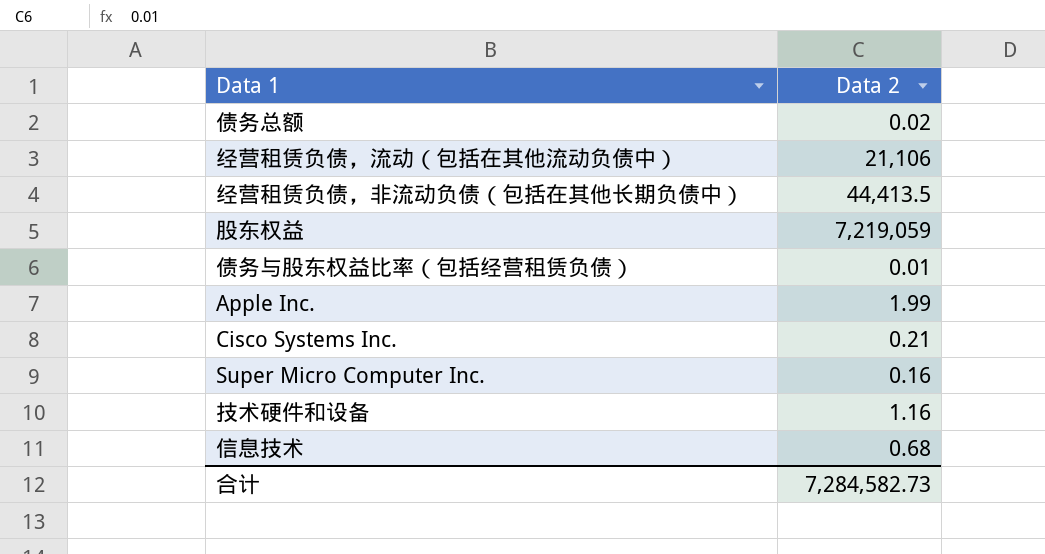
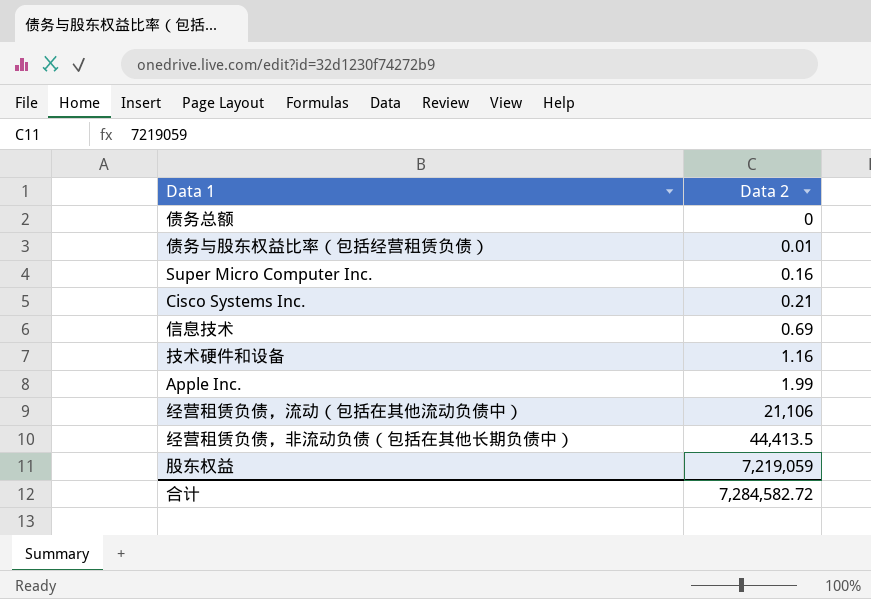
row order: none -> Data 2 ascending
债务总额 | Data 2: 0.02 -> 0
信息技术 | Data 2: 0.68 -> 0.69
合计 | Data 2: 7,284,582.73 -> 7,284,582.72

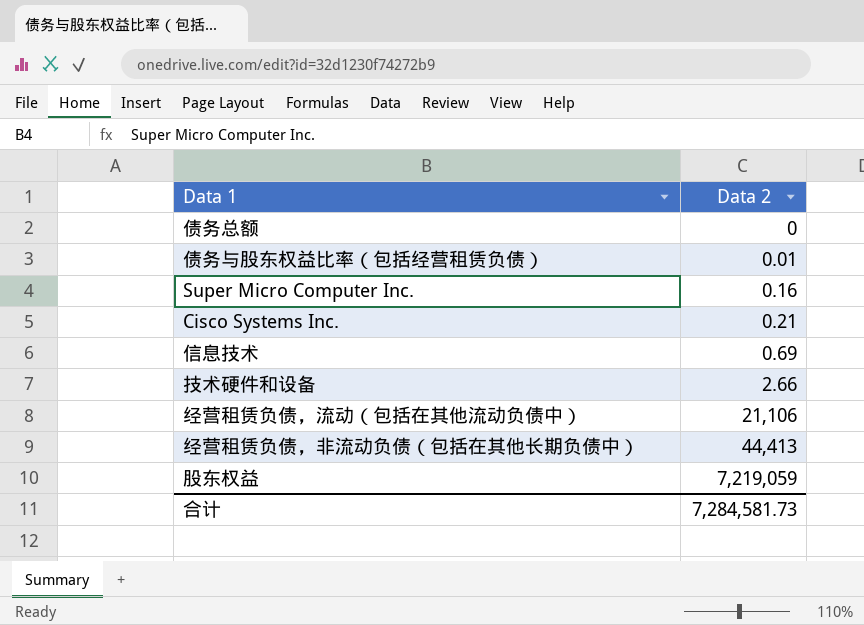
row Apple Inc.: 1.99 -> none
技术硬件和设备 | Data 2: 1.16 -> 2.66
经营租赁负债，非流动负债（包括在其他长期负债中） | Data 2: 44,413.5 -> 44,413
合计 | Data 2: 7,284,582.72 -> 7,284,581.73

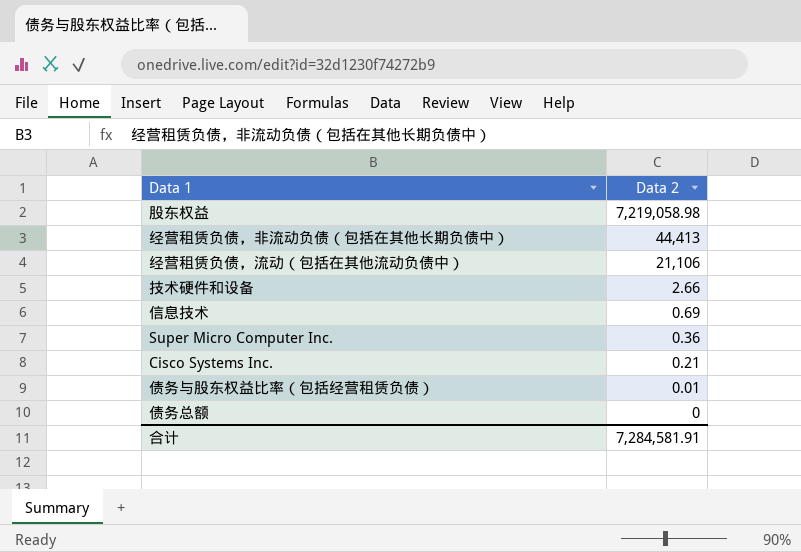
row order: Data 2 ascending -> Data 2 descending
股东权益 | Data 2: 7,219,059 -> 7,219,058.98
Super Micro Computer Inc. | Data 2: 0.16 -> 0.36
合计 | Data 2: 7,284,581.73 -> 7,284,581.91

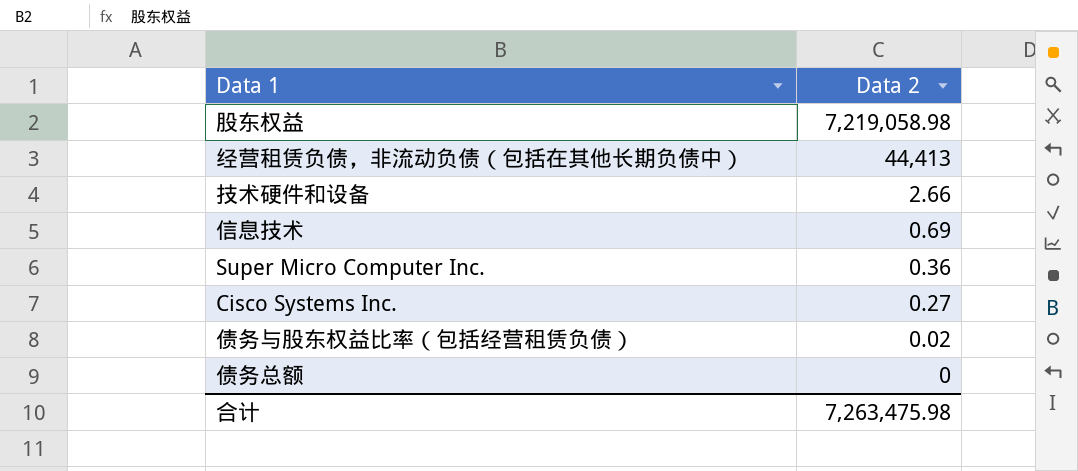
row 经营租赁负债，流动（包括在其他流动负债中）: 21,106 -> none
Cisco Systems Inc. | Data 2: 0.21 -> 0.27
债务与股东权益比率（包括经营租赁负债） | Data 2: 0.01 -> 0.02
合计 | Data 2: 7,284,581.91 -> 7,263,475.98

